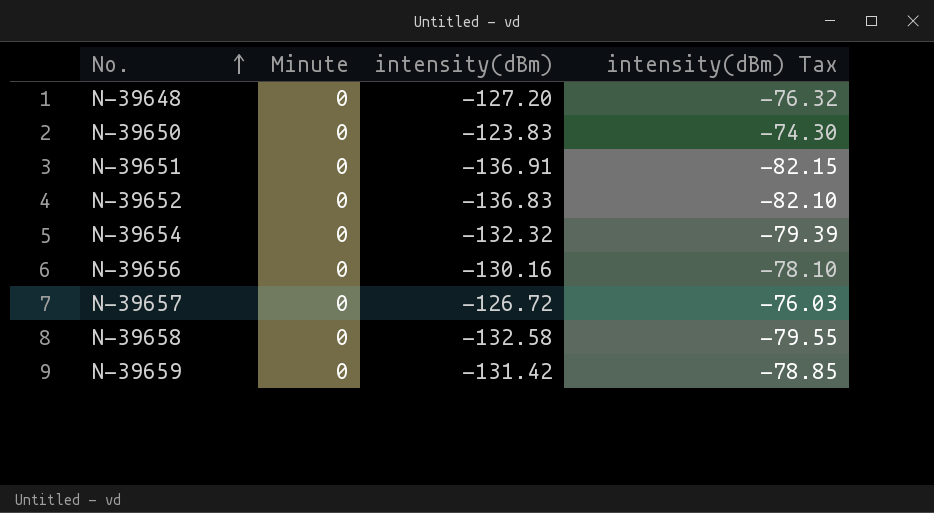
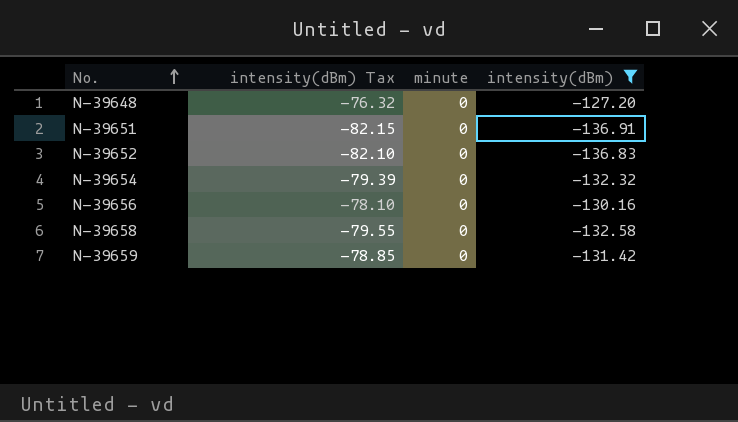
filter: none -> intensity(dBm) <= -127.20
column intensity(dBm) Tax | position: 4 -> 2
column name: Minute -> minute

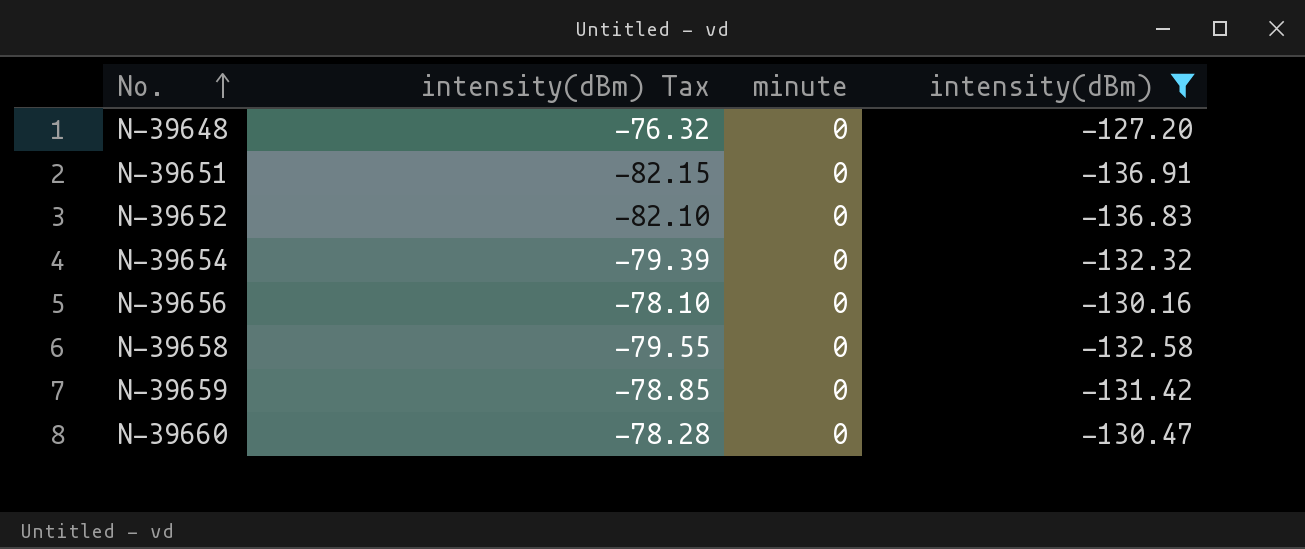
row N-39660: none -> -78.28 | 0 | -130.47

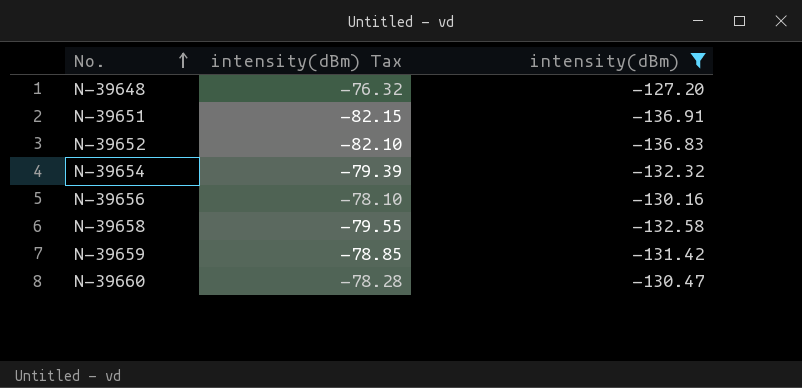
column minute | position: 3 -> none

